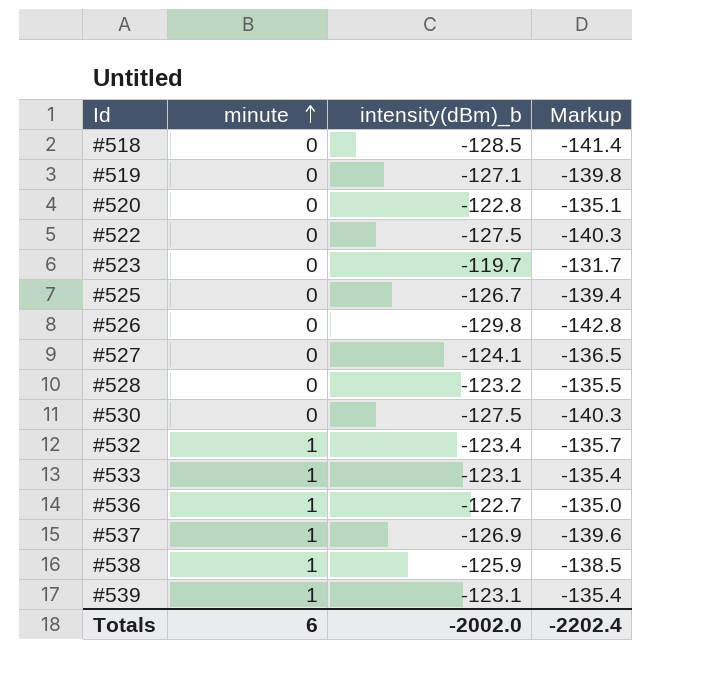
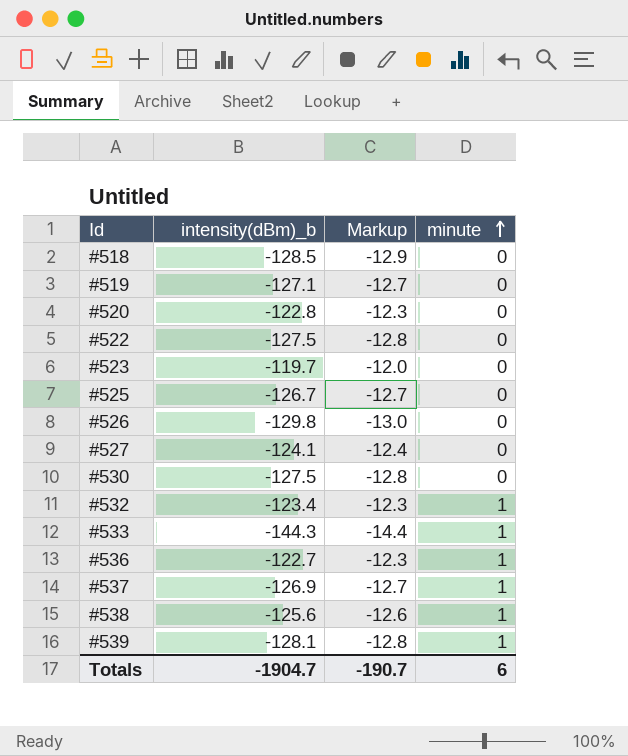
column Markup | formula: [intensity(dBm)_b] * 1.1 -> [intensity(dBm)_b] * 0.1
column minute | position: 2 -> 4
row #528: 0 | -123.2 | -135.5 -> none
#533 | intensity(dBm)_b: -123.1 -> -144.3
#538 | intensity(dBm)_b: -125.9 -> -125.6
#539 | intensity(dBm)_b: -123.1 -> -128.1
Totals | intensity(dBm)_b: -2002.0 -> -1904.7
Totals | Markup: -2202.4 -> -190.7

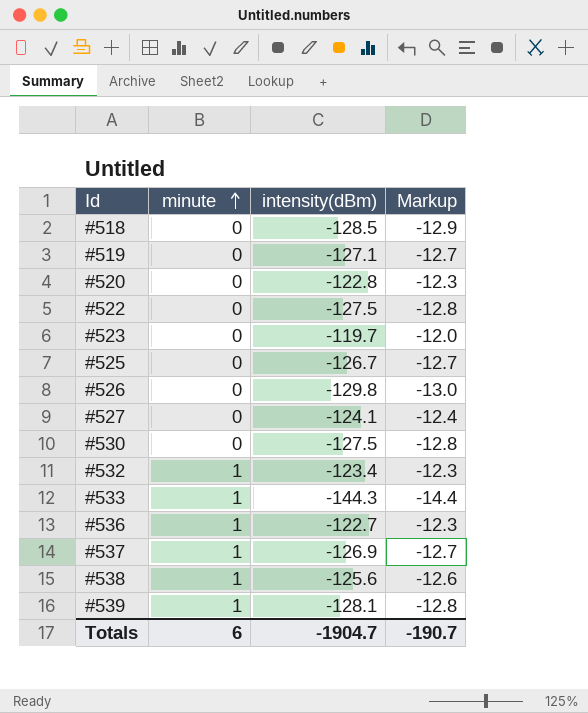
column minute | position: 4 -> 2
column name: intensity(dBm)_b -> intensity(dBm)

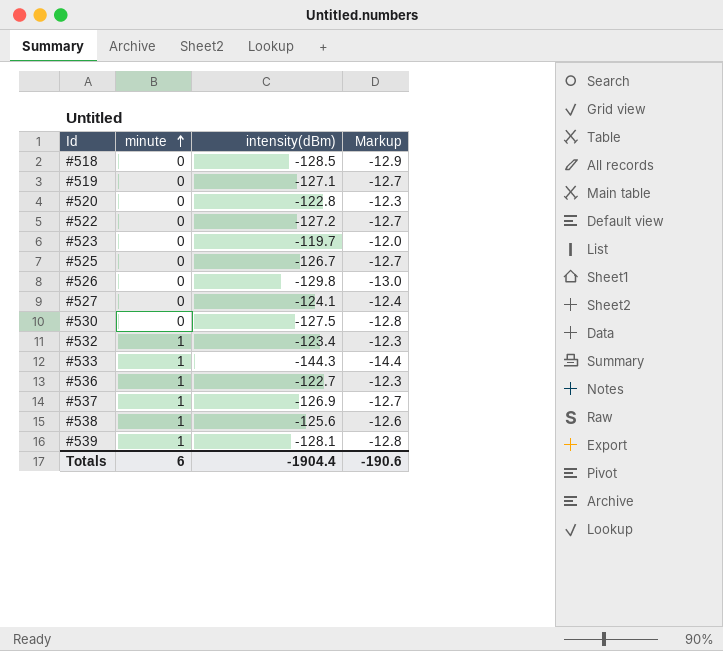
#522 | intensity(dBm): -127.5 -> -127.2
#522 | Markup: -12.8 -> -12.7
Totals | intensity(dBm): -1904.7 -> -1904.4
Totals | Markup: -190.7 -> -190.6

